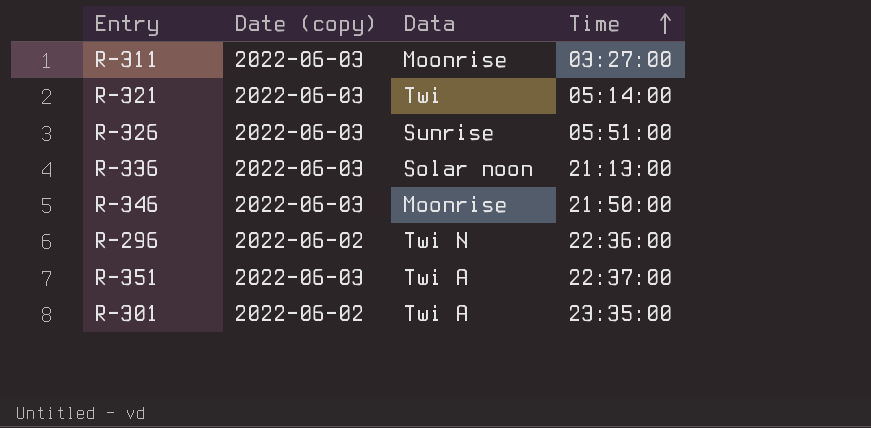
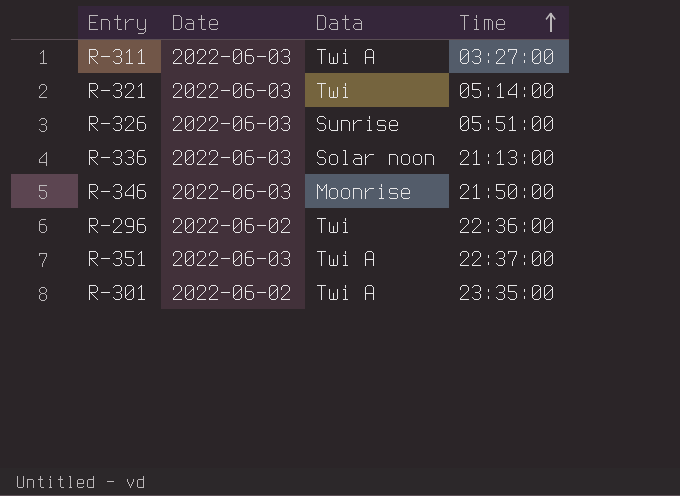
column name: Date (copy) -> Date
R-311 | Data: Moonrise -> Twi A
R-296 | Data: Twi N -> Twi

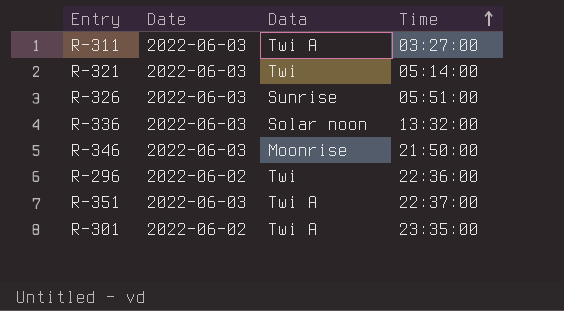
R-336 | Time: 21:13:00 -> 13:32:00

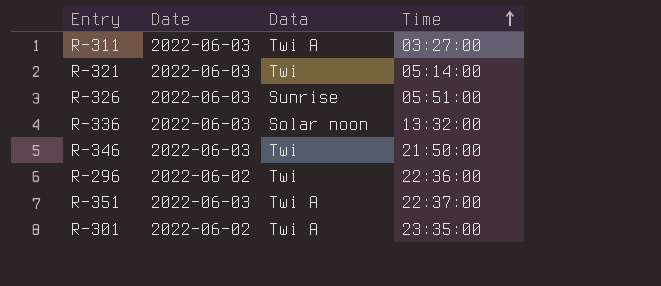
R-346 | Data: Moonrise -> Twi

